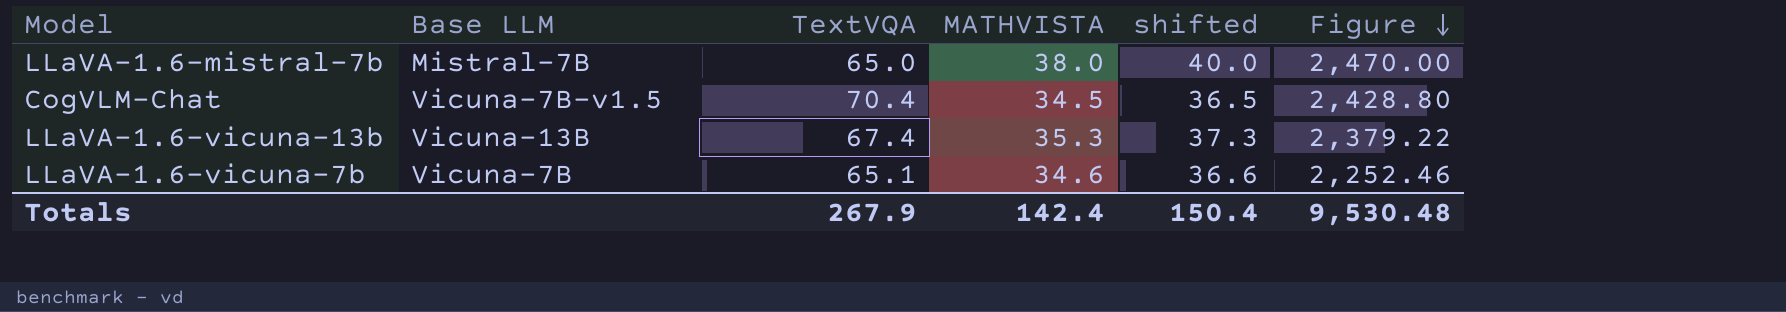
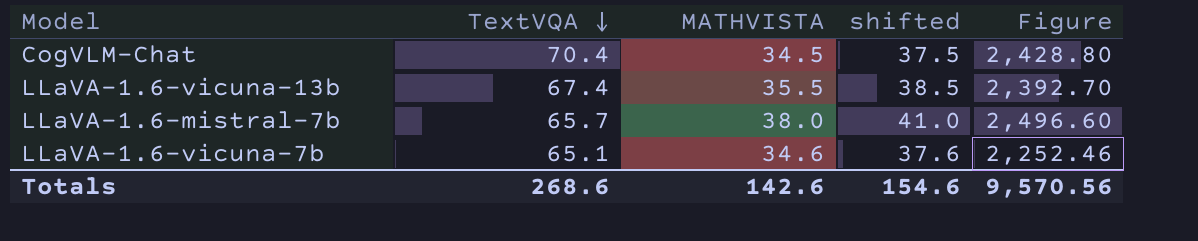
row order: Figure descending -> TextVQA descending
column Base LLM | position: 2 -> none
column shifted | formula: [MATHVISTA] + 2 -> [MATHVISTA] + 3
LLaVA-1.6-vicuna-13b | MATHVISTA: 35.3 -> 35.5
LLaVA-1.6-vicuna-13b | Figure: 2,379.22 -> 2,392.70
LLaVA-1.6-mistral-7b | TextVQA: 65.0 -> 65.7
LLaVA-1.6-mistral-7b | Figure: 2,470.00 -> 2,496.60
Totals | TextVQA: 267.9 -> 268.6
Totals | MATHVISTA: 142.4 -> 142.6
Totals | shifted: 150.4 -> 154.6
Totals | Figure: 9,530.48 -> 9,570.56

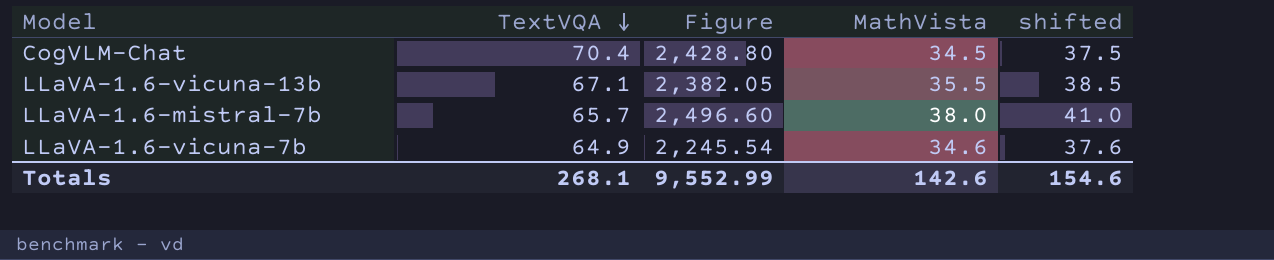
column Figure | position: 5 -> 3
column name: MATHVISTA -> MathVista
LLaVA-1.6-vicuna-13b | TextVQA: 67.4 -> 67.1
LLaVA-1.6-vicuna-13b | Figure: 2,392.70 -> 2,382.05
LLaVA-1.6-vicuna-7b | TextVQA: 65.1 -> 64.9
LLaVA-1.6-vicuna-7b | Figure: 2,252.46 -> 2,245.54
Totals | TextVQA: 268.6 -> 268.1
Totals | Figure: 9,570.56 -> 9,552.99

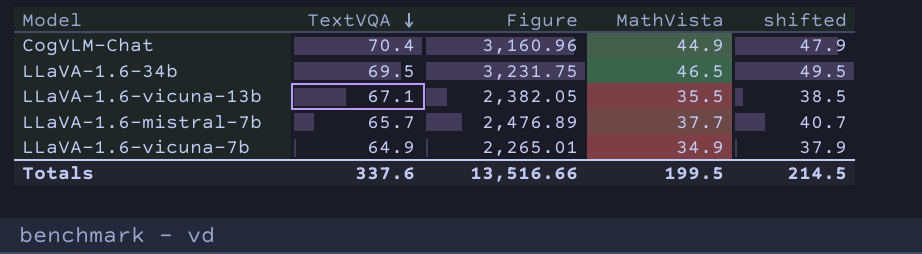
CogVLM-Chat | Figure: 2,428.80 -> 3,160.96
CogVLM-Chat | MathVista: 34.5 -> 44.9
CogVLM-Chat | shifted: 37.5 -> 47.9
row LLaVA-1.6-34b: none -> 69.5 | 3,231.75 | 46.5 | 49.5
LLaVA-1.6-mistral-7b | Figure: 2,496.60 -> 2,476.89
LLaVA-1.6-mistral-7b | MathVista: 38.0 -> 37.7
LLaVA-1.6-mistral-7b | shifted: 41.0 -> 40.7
LLaVA-1.6-vicuna-7b | Figure: 2,245.54 -> 2,265.01
LLaVA-1.6-vicuna-7b | MathVista: 34.6 -> 34.9
LLaVA-1.6-vicuna-7b | shifted: 37.6 -> 37.9
Totals | TextVQA: 268.1 -> 337.6
Totals | Figure: 9,552.99 -> 13,516.66
Totals | MathVista: 142.6 -> 199.5
Totals | shifted: 154.6 -> 214.5

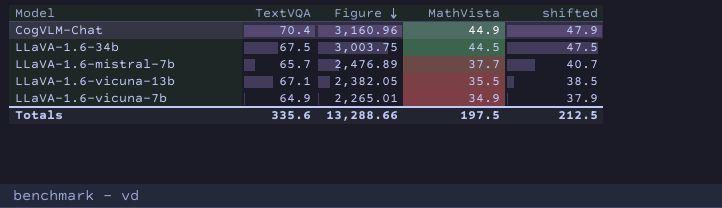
row order: TextVQA descending -> Figure descending
LLaVA-1.6-34b | TextVQA: 69.5 -> 67.5
LLaVA-1.6-34b | Figure: 3,231.75 -> 3,003.75
LLaVA-1.6-34b | MathVista: 46.5 -> 44.5
LLaVA-1.6-34b | shifted: 49.5 -> 47.5
Totals | TextVQA: 337.6 -> 335.6
Totals | Figure: 13,516.66 -> 13,288.66
Totals | MathVista: 199.5 -> 197.5
Totals | shifted: 214.5 -> 212.5

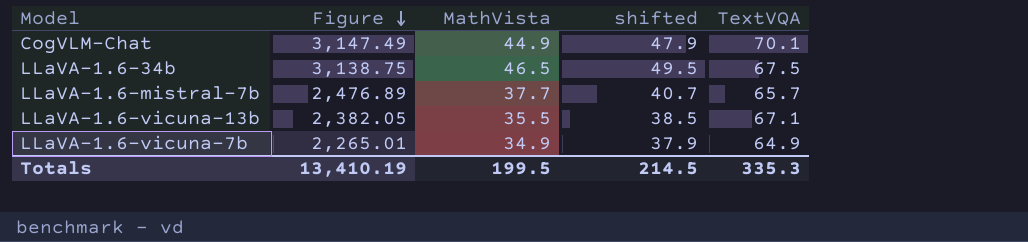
column TextVQA | position: 2 -> 5
CogVLM-Chat | Figure: 3,160.96 -> 3,147.49
CogVLM-Chat | TextVQA: 70.4 -> 70.1
LLaVA-1.6-34b | Figure: 3,003.75 -> 3,138.75
LLaVA-1.6-34b | MathVista: 44.5 -> 46.5
LLaVA-1.6-34b | shifted: 47.5 -> 49.5
Totals | Figure: 13,288.66 -> 13,410.19
Totals | MathVista: 197.5 -> 199.5
Totals | shifted: 212.5 -> 214.5
Totals | TextVQA: 335.6 -> 335.3

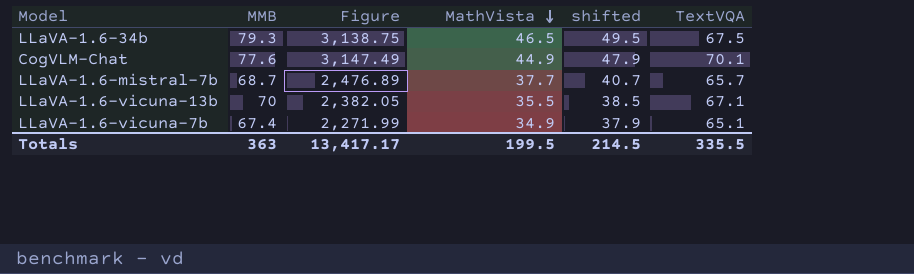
row order: Figure descending -> MathVista descending
column MMB | position: none -> 2
LLaVA-1.6-vicuna-7b | Figure: 2,265.01 -> 2,271.99
LLaVA-1.6-vicuna-7b | TextVQA: 64.9 -> 65.1
Totals | Figure: 13,410.19 -> 13,417.17
Totals | TextVQA: 335.3 -> 335.5

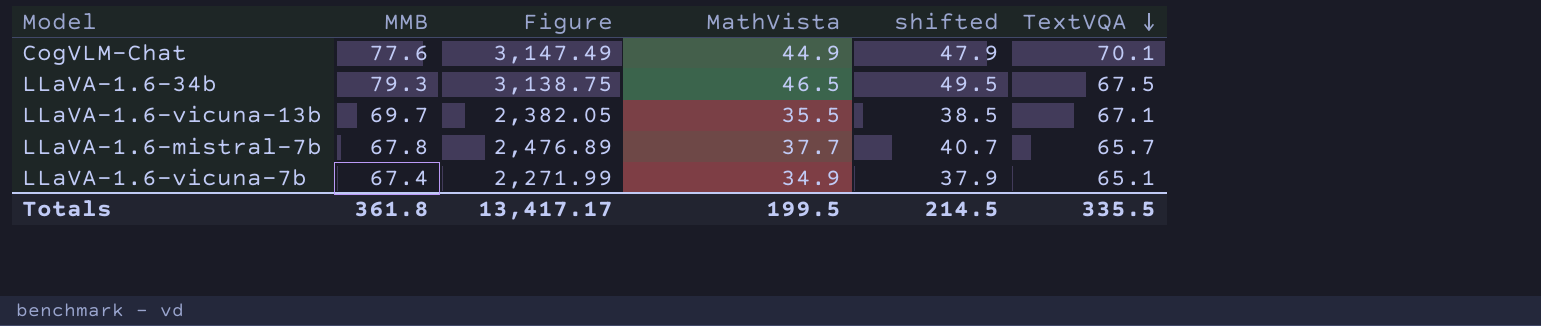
row order: MathVista descending -> TextVQA descending
LLaVA-1.6-vicuna-13b | MMB: 70 -> 69.7
LLaVA-1.6-mistral-7b | MMB: 68.7 -> 67.8
Totals | MMB: 363 -> 361.8

